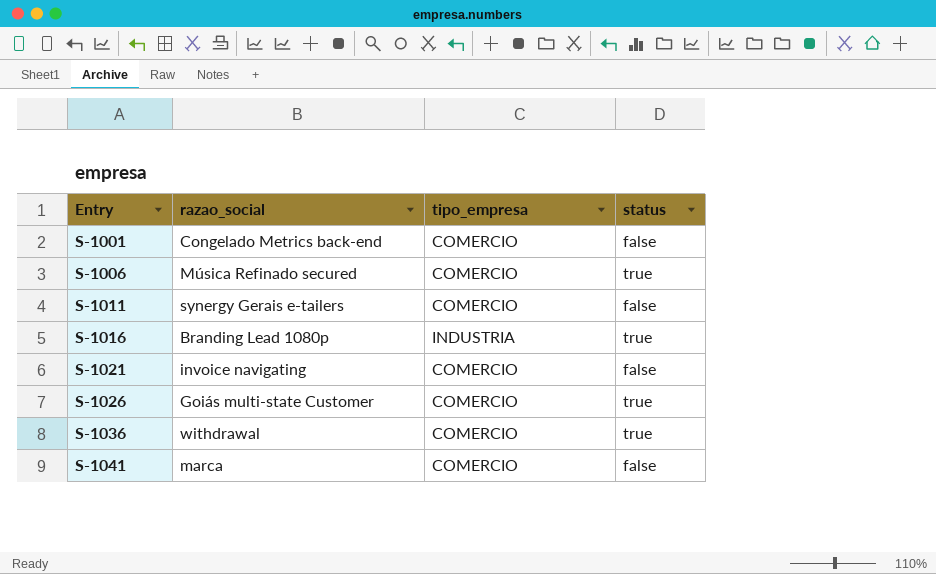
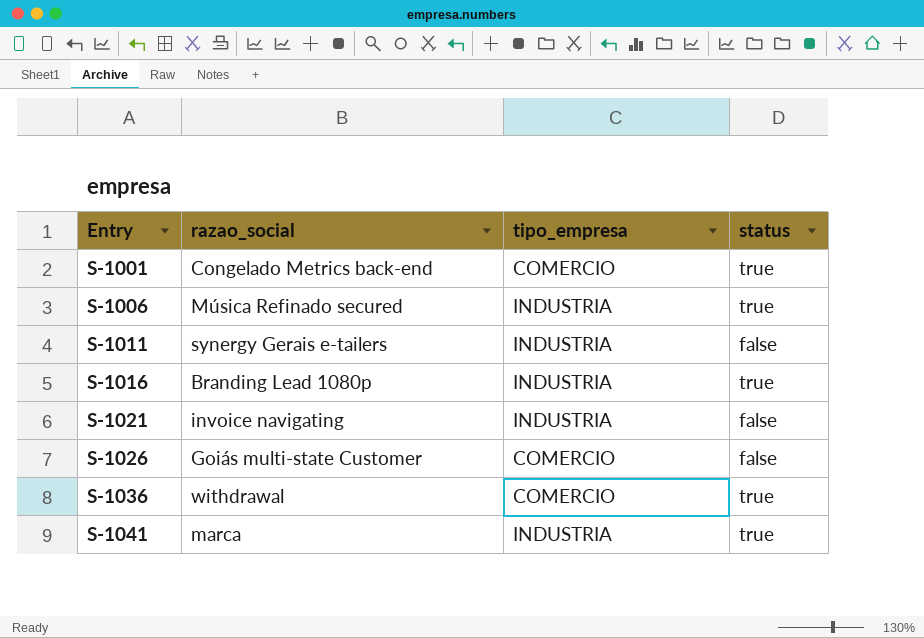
S-1001 | status: false -> true
S-1006 | tipo_empresa: COMERCIO -> INDUSTRIA
S-1011 | tipo_empresa: COMERCIO -> INDUSTRIA
S-1021 | tipo_empresa: COMERCIO -> INDUSTRIA
S-1026 | status: true -> false
S-1041 | tipo_empresa: COMERCIO -> INDUSTRIA
S-1041 | status: false -> true

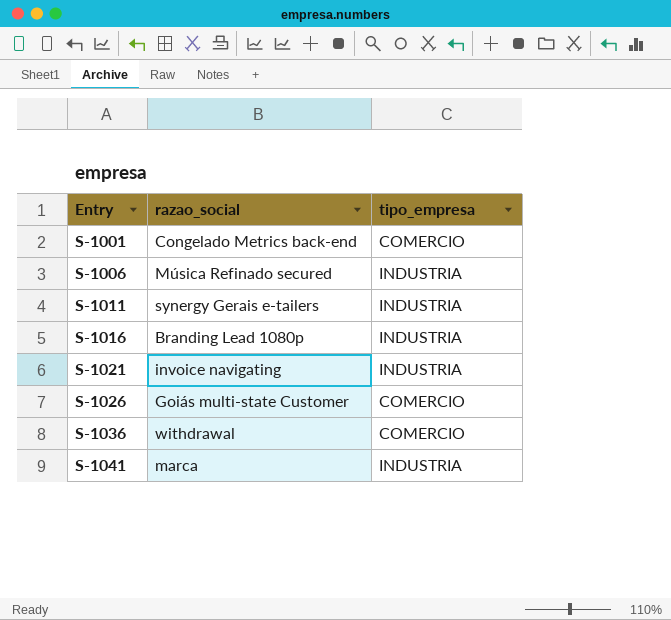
column status | position: 4 -> none

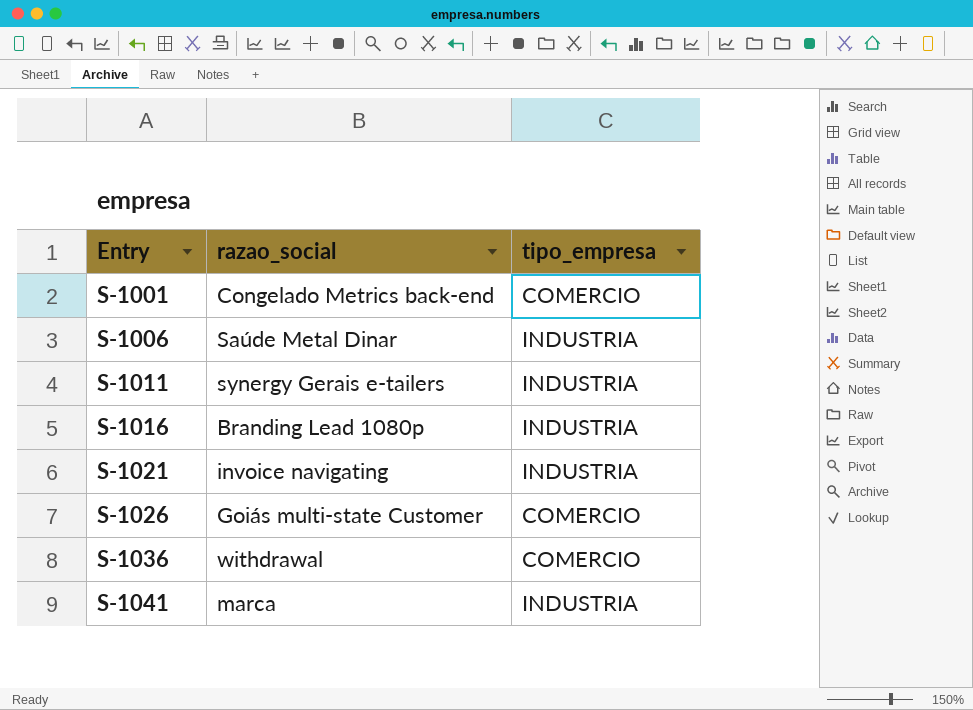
S-1006 | razao_social: Música Refinado secured -> Saúde Metal Dinar

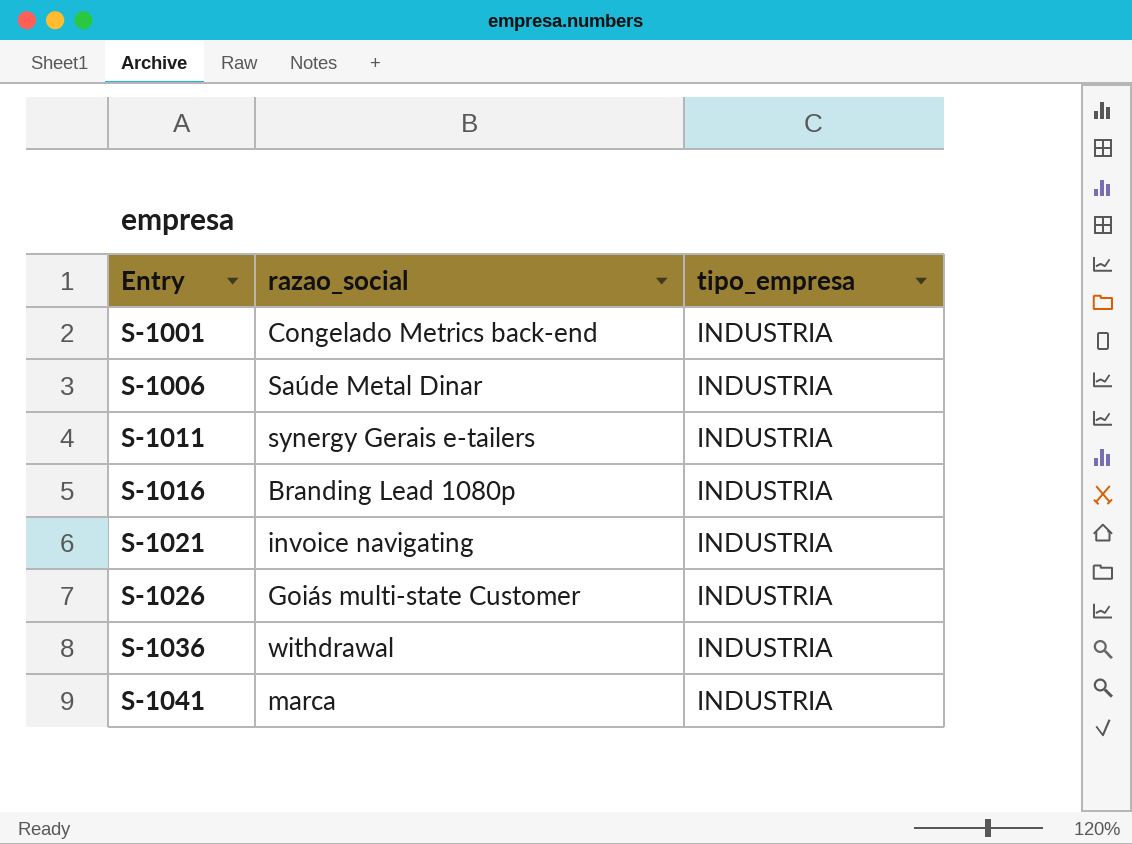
S-1001 | tipo_empresa: COMERCIO -> INDUSTRIA
S-1026 | tipo_empresa: COMERCIO -> INDUSTRIA
S-1036 | tipo_empresa: COMERCIO -> INDUSTRIA

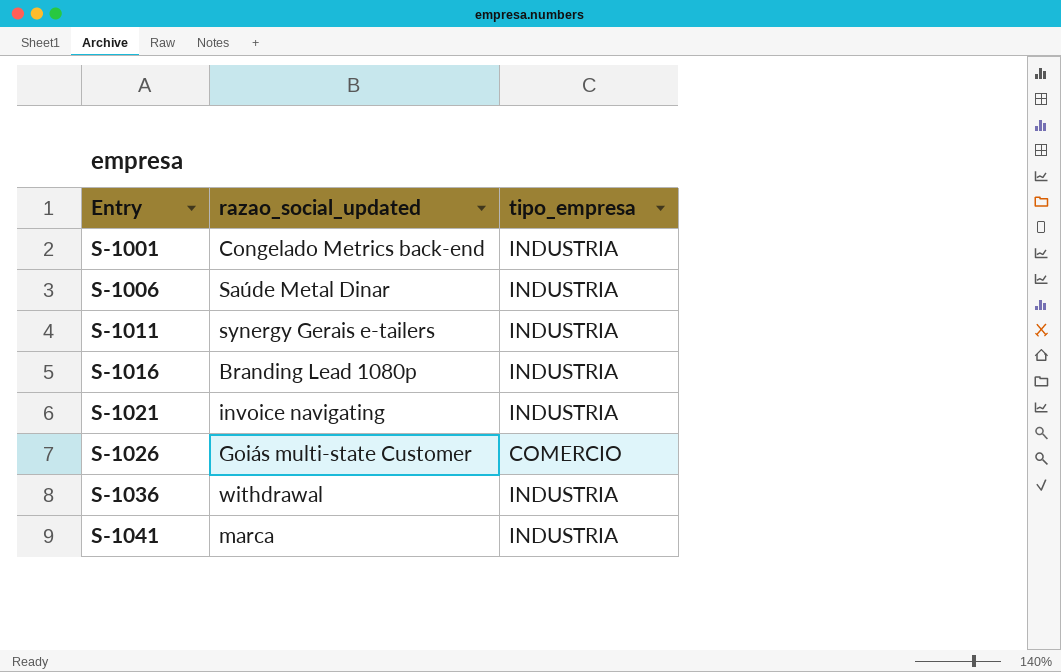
column name: razao_social -> razao_social_updated
S-1026 | tipo_empresa: INDUSTRIA -> COMERCIO

